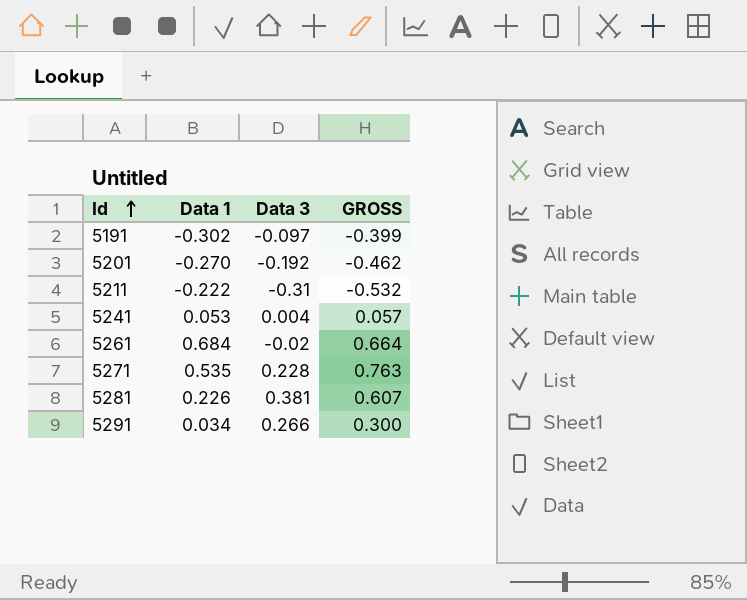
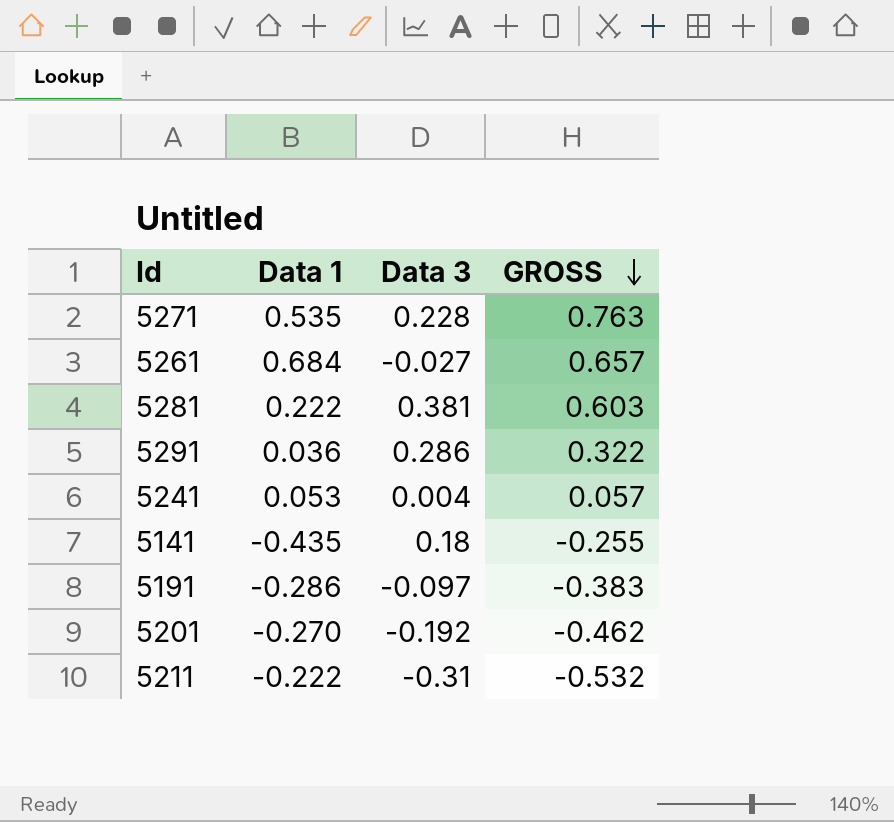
row order: Id ascending -> GROSS descending
5261 | Data 3: -0.02 -> -0.027
5261 | GROSS: 0.664 -> 0.657
5281 | Data 1: 0.226 -> 0.222
5281 | GROSS: 0.607 -> 0.603
5291 | Data 1: 0.034 -> 0.036
5291 | Data 3: 0.266 -> 0.286
5291 | GROSS: 0.300 -> 0.322
row 5141: none -> -0.435 | 0.18 | -0.255
5191 | Data 1: -0.302 -> -0.286
5191 | GROSS: -0.399 -> -0.383

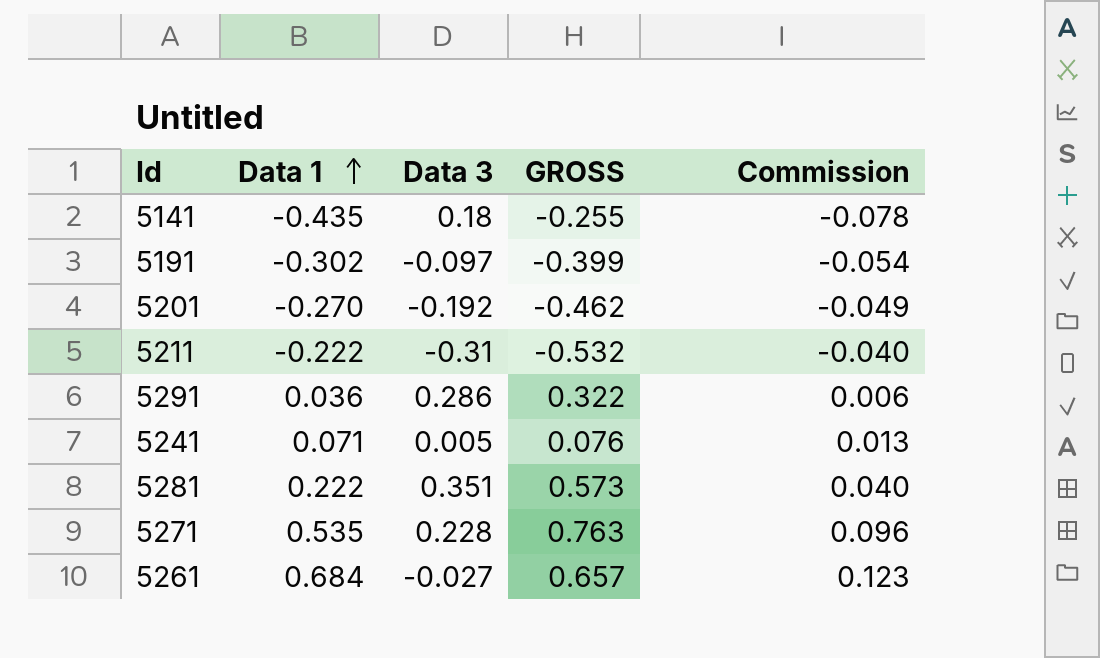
row order: GROSS descending -> Data 1 ascending
column Commission | formula: none -> [Data 1] * 0.18
5191 | Data 1: -0.286 -> -0.302
5191 | GROSS: -0.383 -> -0.399
5241 | Data 1: 0.053 -> 0.071
5241 | Data 3: 0.004 -> 0.005
5241 | GROSS: 0.057 -> 0.076
5281 | Data 3: 0.381 -> 0.351
5281 | GROSS: 0.603 -> 0.573

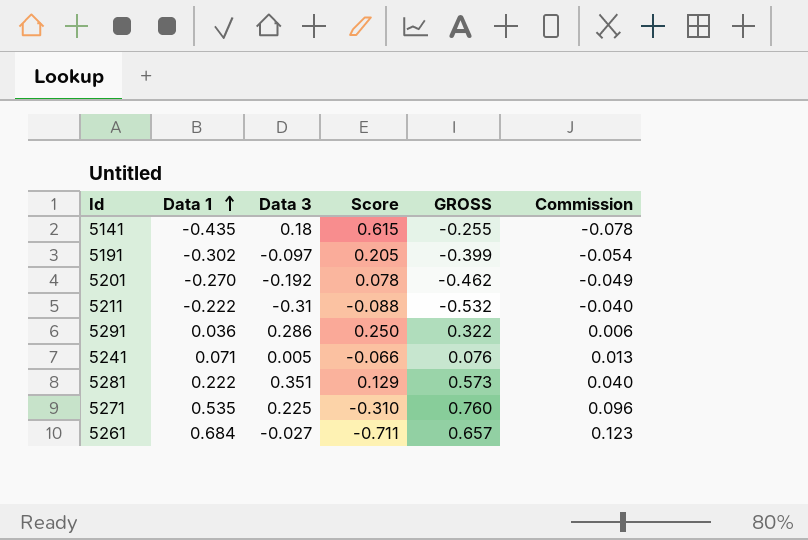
column Score | formula: none -> [Data 3] - [Data 1]
5271 | Data 3: 0.228 -> 0.225
5271 | GROSS: 0.763 -> 0.760

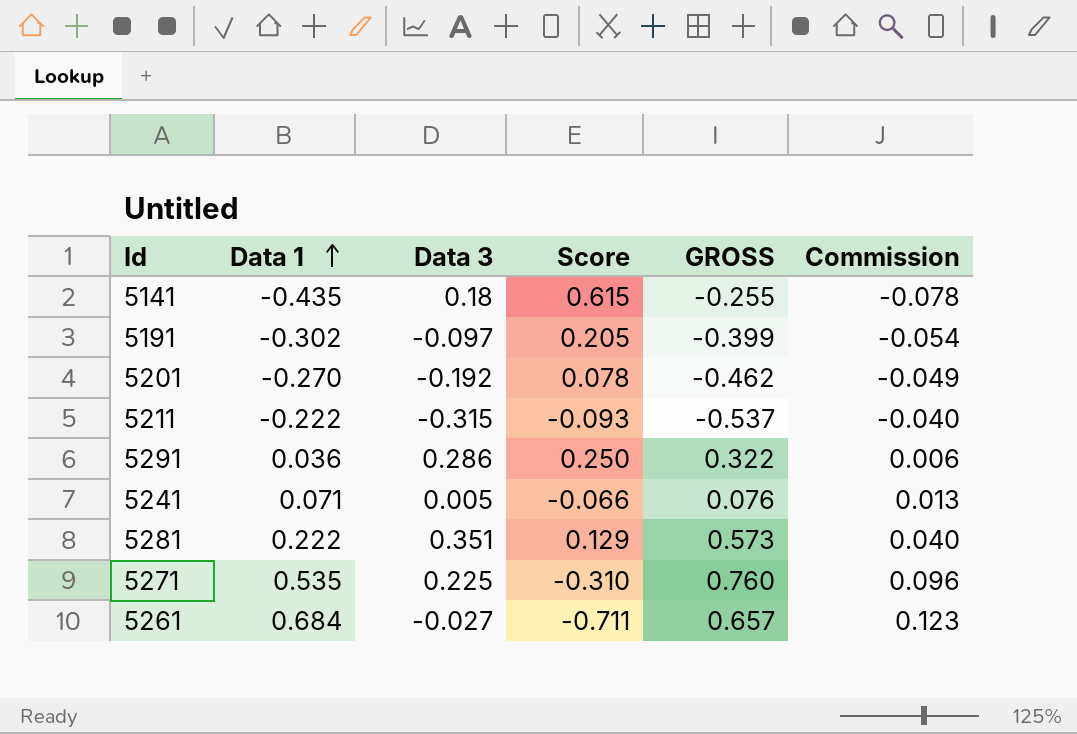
5211 | Data 3: -0.31 -> -0.315
5211 | Score: -0.088 -> -0.093
5211 | GROSS: -0.532 -> -0.537

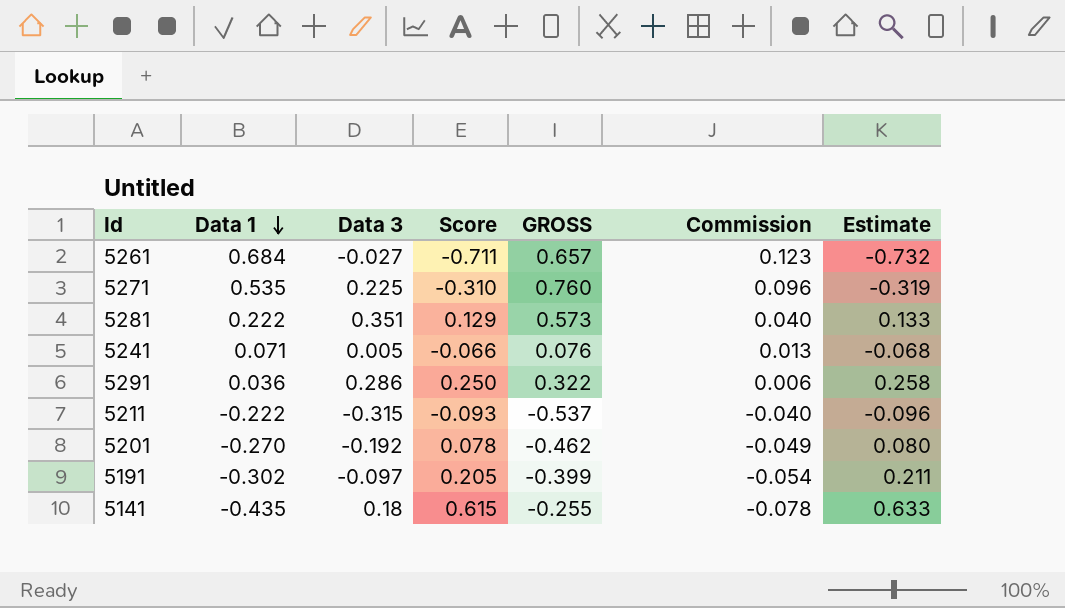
row order: Data 1 ascending -> Data 1 descending
column Estimate | formula: none -> [Score] * 1.03

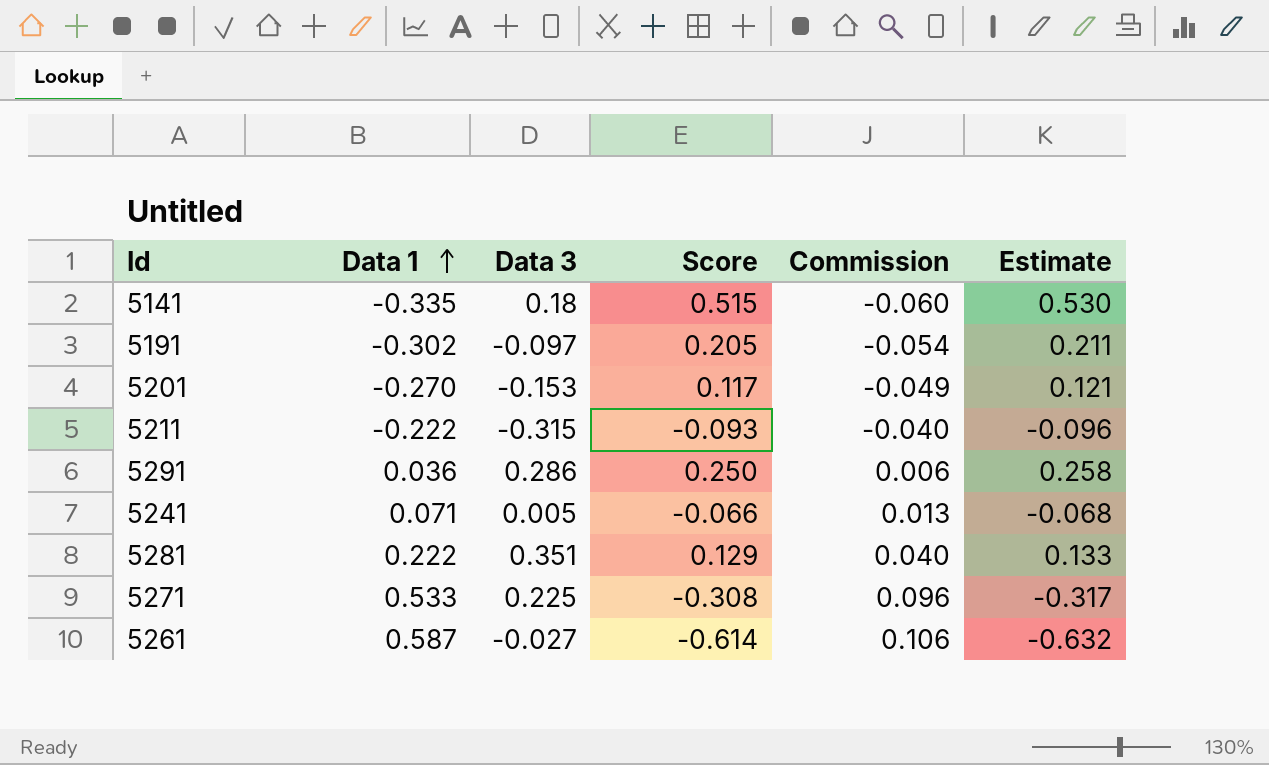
row order: Data 1 descending -> Data 1 ascending
column GROSS | formula: [Data 1] + [Data 3] -> none
5141 | Data 1: -0.435 -> -0.335
5141 | Score: 0.615 -> 0.515
5141 | Commission: -0.078 -> -0.060
5141 | Estimate: 0.633 -> 0.530
5201 | Data 3: -0.192 -> -0.153
5201 | Score: 0.078 -> 0.117
5201 | Estimate: 0.080 -> 0.121
5271 | Data 1: 0.535 -> 0.533
5271 | Score: -0.310 -> -0.308
5271 | Estimate: -0.319 -> -0.317
5261 | Data 1: 0.684 -> 0.587
5261 | Score: -0.711 -> -0.614
5261 | Commission: 0.123 -> 0.106
5261 | Estimate: -0.732 -> -0.632

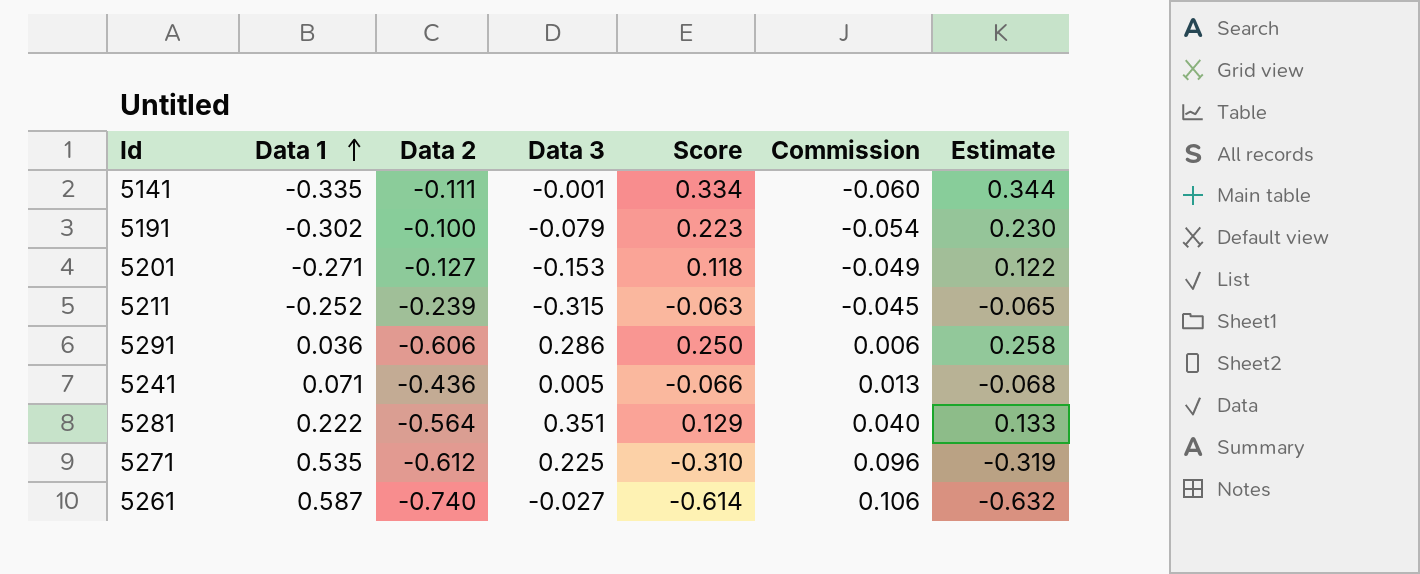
column Data 2 | position: none -> 3
5141 | Data 3: 0.18 -> -0.001
5141 | Score: 0.515 -> 0.334
5141 | Estimate: 0.530 -> 0.344
5191 | Data 3: -0.097 -> -0.079
5191 | Score: 0.205 -> 0.223
5191 | Estimate: 0.211 -> 0.230
5201 | Data 1: -0.270 -> -0.271
5201 | Score: 0.117 -> 0.118
5201 | Estimate: 0.121 -> 0.122
5211 | Data 1: -0.222 -> -0.252
5211 | Score: -0.093 -> -0.063
5211 | Commission: -0.040 -> -0.045
5211 | Estimate: -0.096 -> -0.065
5271 | Data 1: 0.533 -> 0.535
5271 | Score: -0.308 -> -0.310
5271 | Estimate: -0.317 -> -0.319

